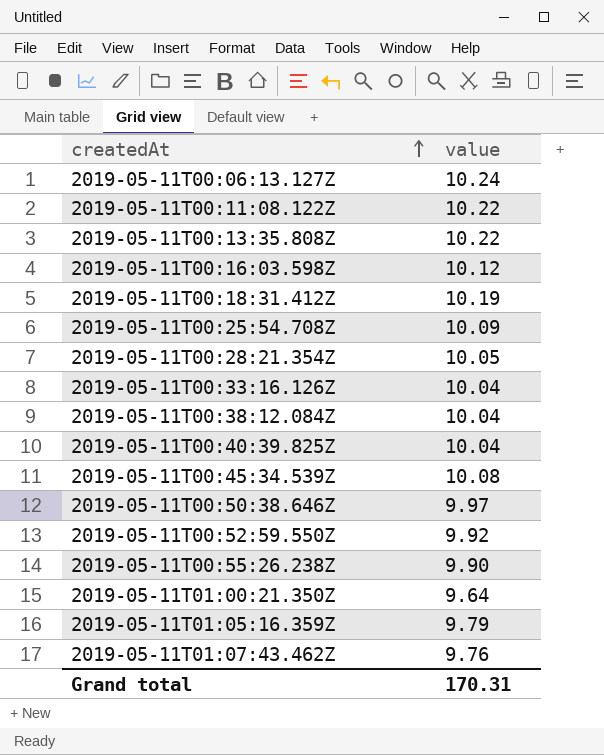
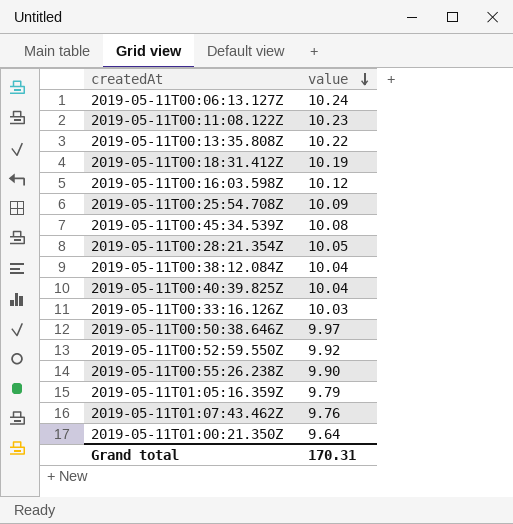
row order: createdAt ascending -> value descending
2019-05-11T00:11:08.122Z | value: 10.22 -> 10.23
2019-05-11T00:33:16.126Z | value: 10.04 -> 10.03

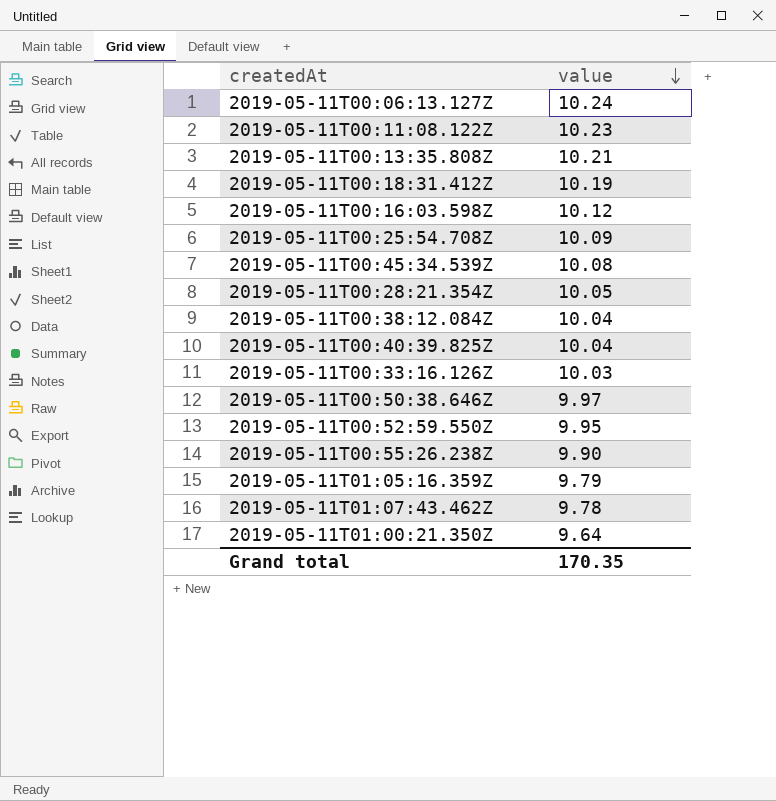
2019-05-11T00:13:35.808Z | value: 10.22 -> 10.21
2019-05-11T00:52:59.550Z | value: 9.92 -> 9.95
2019-05-11T01:07:43.462Z | value: 9.76 -> 9.78
Grand total | value: 170.31 -> 170.35

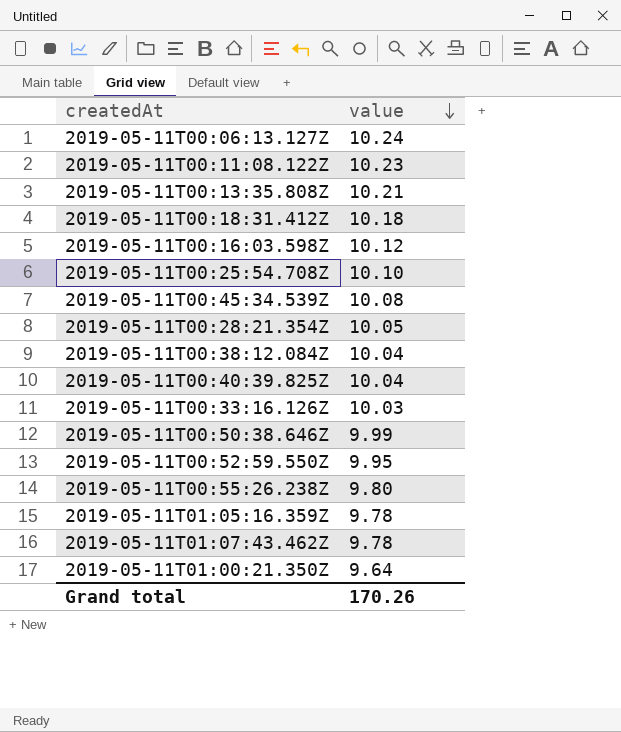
2019-05-11T00:18:31.412Z | value: 10.19 -> 10.18
2019-05-11T00:25:54.708Z | value: 10.09 -> 10.10
2019-05-11T00:50:38.646Z | value: 9.97 -> 9.99
2019-05-11T00:55:26.238Z | value: 9.90 -> 9.80
2019-05-11T01:05:16.359Z | value: 9.79 -> 9.78
Grand total | value: 170.35 -> 170.26

